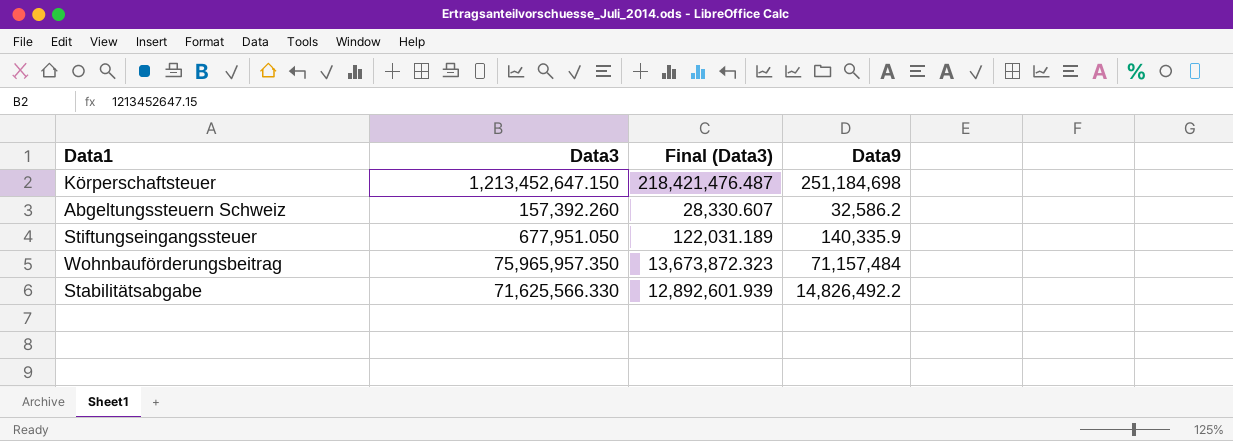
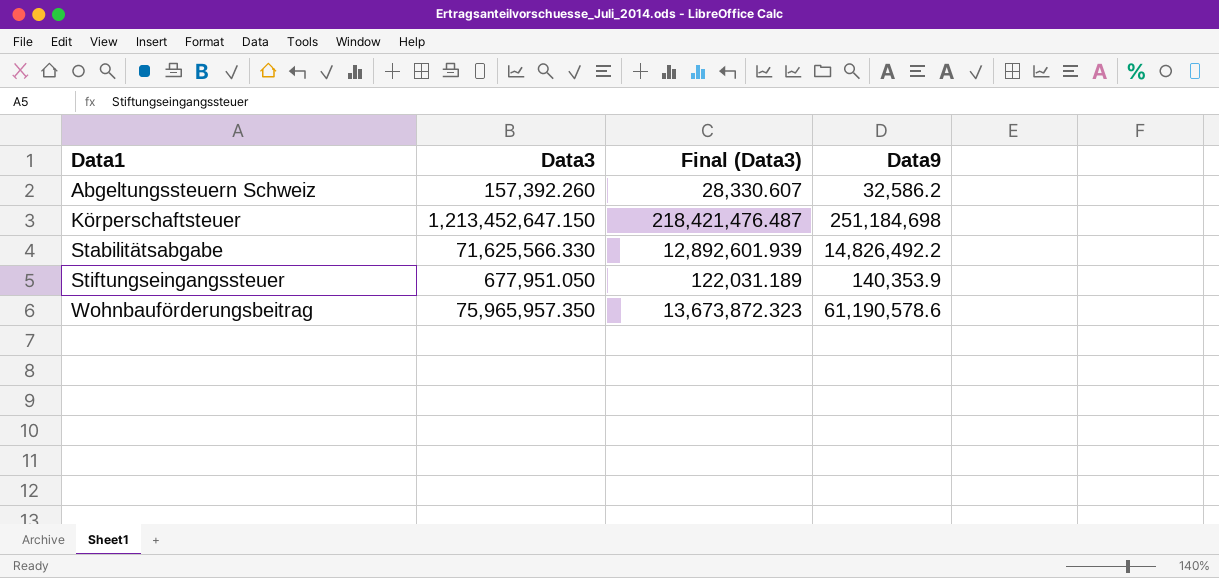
row order: none -> Data1 ascending
Stiftungseingangssteuer | Data9: 140,335.9 -> 140,353.9
Wohnbauförderungsbeitrag | Data9: 71,157,484 -> 61,190,578.6

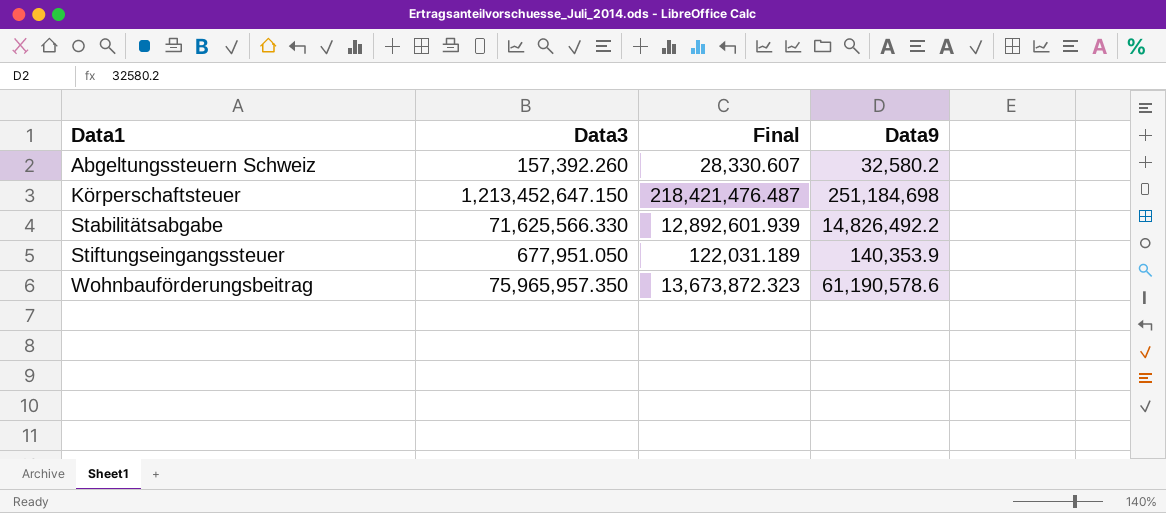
column name: Final (Data3) -> Final
Abgeltungssteuern Schweiz | Data9: 32,586.2 -> 32,580.2

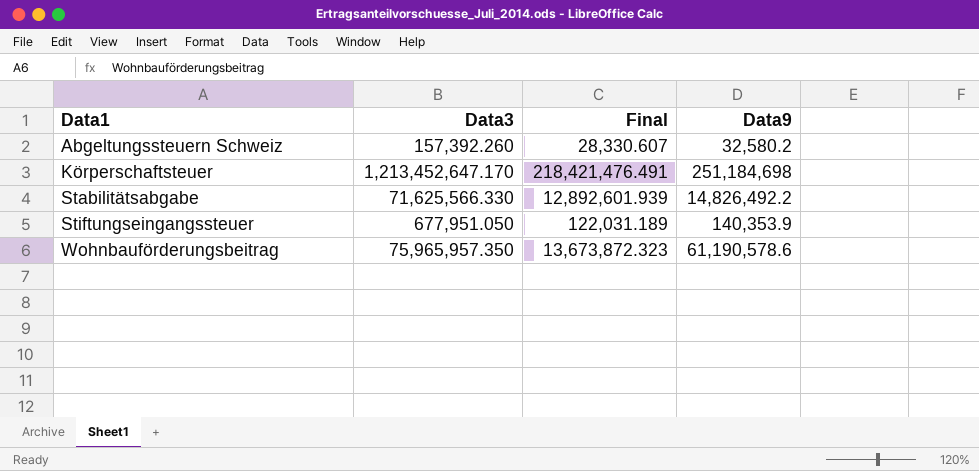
Körperschaftsteuer | Data3: 1,213,452,647.150 -> 1,213,452,647.170
Körperschaftsteuer | Final: 218,421,476.487 -> 218,421,476.491

